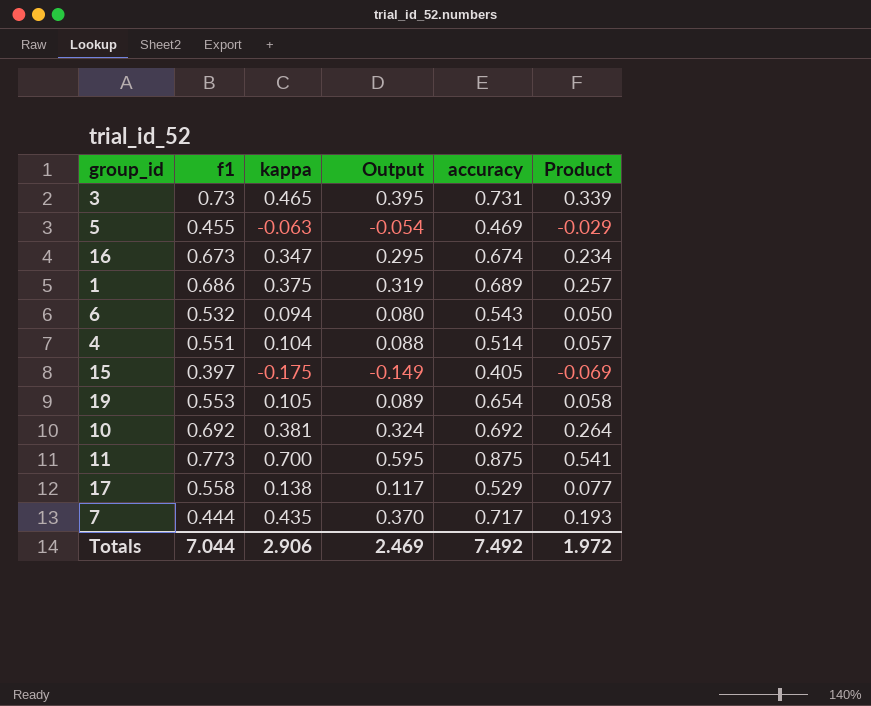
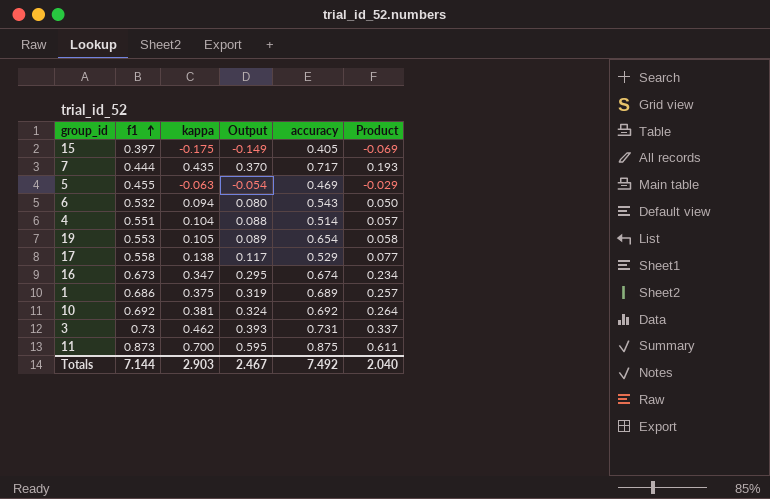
row order: none -> f1 ascending
3 | kappa: 0.465 -> 0.462
3 | Output: 0.395 -> 0.393
3 | Product: 0.339 -> 0.337
11 | f1: 0.773 -> 0.873
11 | Product: 0.541 -> 0.611
Totals | f1: 7.044 -> 7.144
Totals | kappa: 2.906 -> 2.903
Totals | Output: 2.469 -> 2.467
Totals | Product: 1.972 -> 2.040

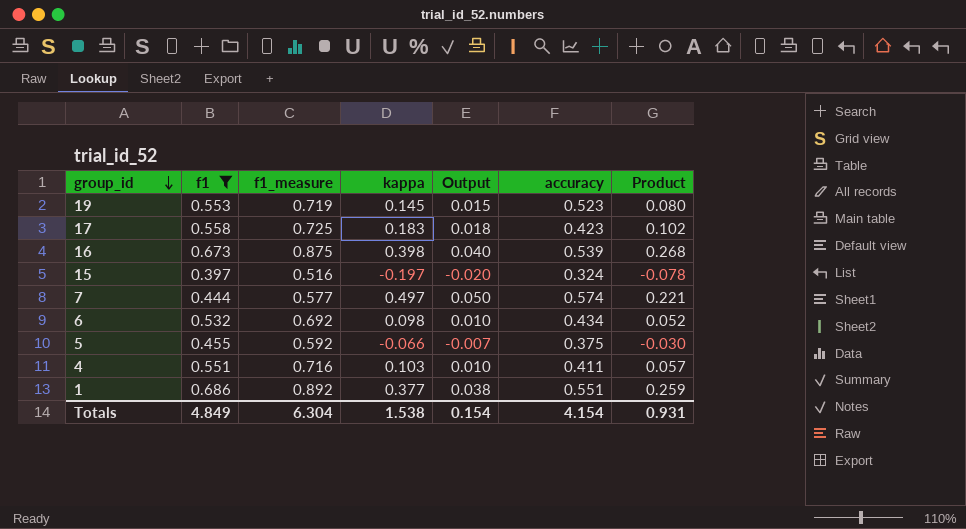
filter: none -> f1 <= 0.686
row order: f1 ascending -> group_id descending
column f1_measure | formula: none -> [f1] * 1.3
column Output | formula: [kappa] * 0.85 -> [kappa] * 0.1
19 | kappa: 0.105 -> 0.145
19 | accuracy: 0.654 -> 0.523
19 | Product: 0.058 -> 0.080
17 | kappa: 0.138 -> 0.183
17 | accuracy: 0.529 -> 0.423
17 | Product: 0.077 -> 0.102
16 | kappa: 0.347 -> 0.398
16 | accuracy: 0.674 -> 0.539
16 | Product: 0.234 -> 0.268
15 | kappa: -0.175 -> -0.197
15 | accuracy: 0.405 -> 0.324
15 | Product: -0.069 -> -0.078
7 | kappa: 0.435 -> 0.497
7 | accuracy: 0.717 -> 0.574
7 | Product: 0.193 -> 0.221
6 | kappa: 0.094 -> 0.098
6 | accuracy: 0.543 -> 0.434
6 | Product: 0.050 -> 0.052
5 | kappa: -0.063 -> -0.066
5 | accuracy: 0.469 -> 0.375
5 | Product: -0.029 -> -0.030
4 | kappa: 0.104 -> 0.103
4 | accuracy: 0.514 -> 0.411
1 | kappa: 0.375 -> 0.377
1 | accuracy: 0.689 -> 0.551
1 | Product: 0.257 -> 0.259
Totals | f1: 7.144 -> 4.849
Totals | kappa: 2.903 -> 1.538
Totals | Output: 2.467 -> 0.154
Totals | accuracy: 7.492 -> 4.154
Totals | Product: 2.040 -> 0.931

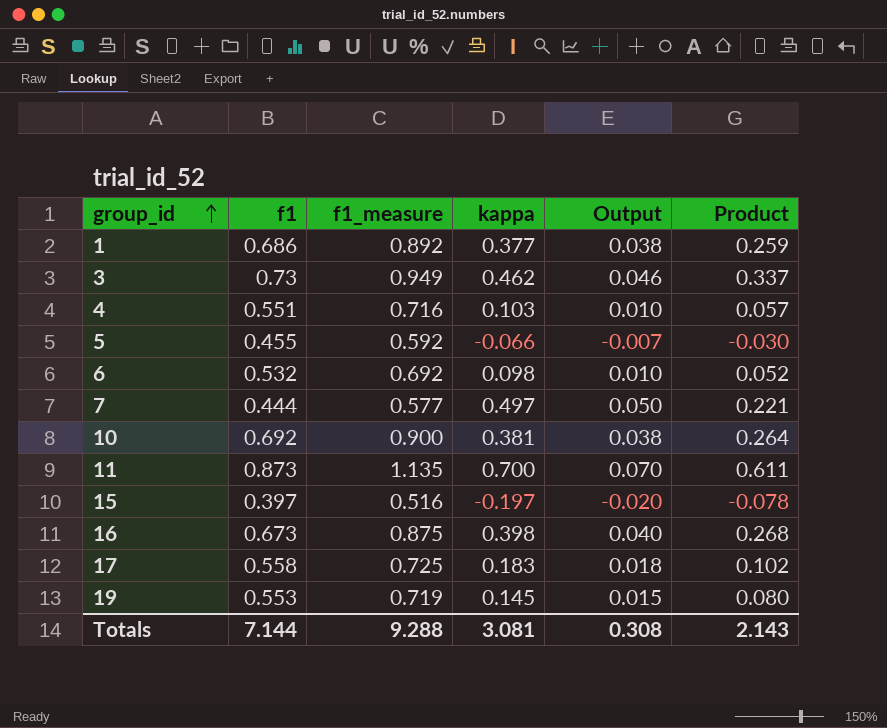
filter: f1 <= 0.686 -> none
row order: group_id descending -> group_id ascending
column accuracy | position: 6 -> none
Totals | f1: 4.849 -> 7.144
Totals | f1_measure: 6.304 -> 9.288
Totals | kappa: 1.538 -> 3.081
Totals | Output: 0.154 -> 0.308
Totals | Product: 0.931 -> 2.143

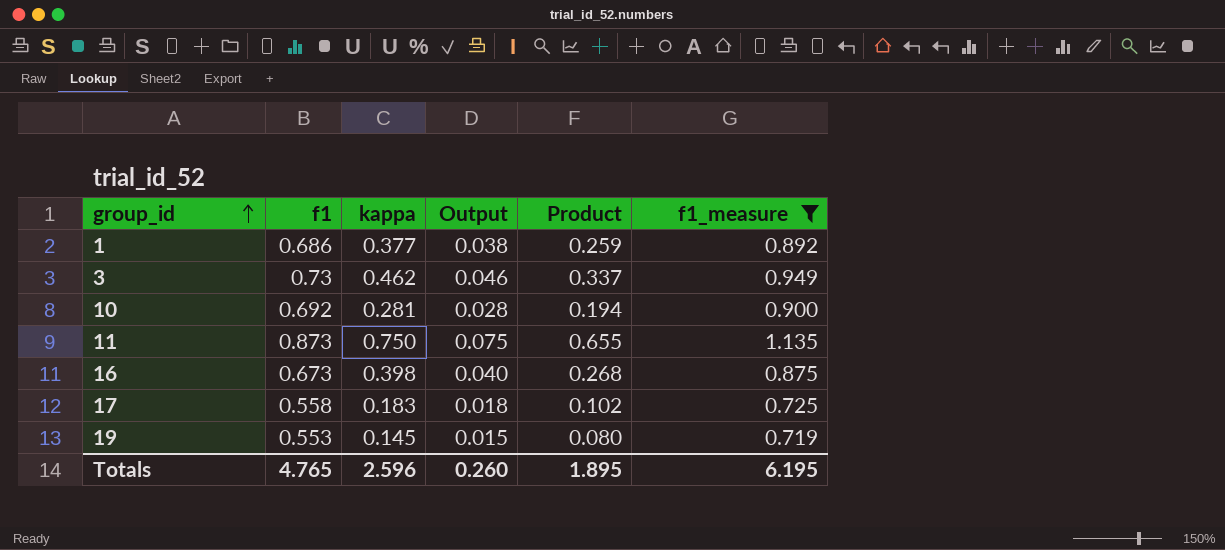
filter: none -> f1_measure >= 0.719
column f1_measure | position: 3 -> 6
10 | kappa: 0.381 -> 0.281
10 | Output: 0.038 -> 0.028
10 | Product: 0.264 -> 0.194
11 | kappa: 0.700 -> 0.750
11 | Output: 0.070 -> 0.075
11 | Product: 0.611 -> 0.655
Totals | f1: 7.144 -> 4.765
Totals | kappa: 3.081 -> 2.596
Totals | Output: 0.308 -> 0.260
Totals | Product: 2.143 -> 1.895
Totals | f1_measure: 9.288 -> 6.195

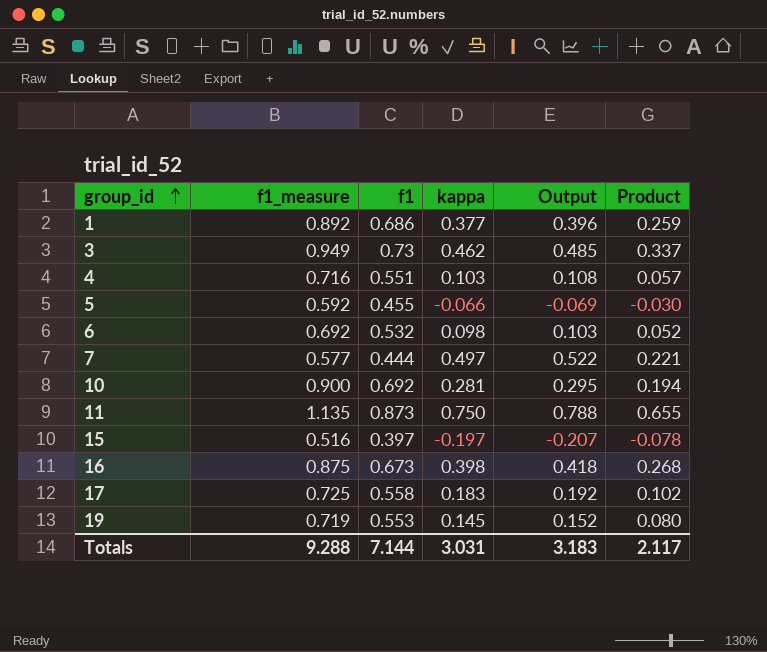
filter: f1_measure >= 0.719 -> none
column f1_measure | position: 6 -> 2
column Output | formula: [kappa] * 0.1 -> [kappa] * 1.05
Totals | f1_measure: 6.195 -> 9.288
Totals | f1: 4.765 -> 7.144
Totals | kappa: 2.596 -> 3.031
Totals | Output: 0.260 -> 3.183
Totals | Product: 1.895 -> 2.117

